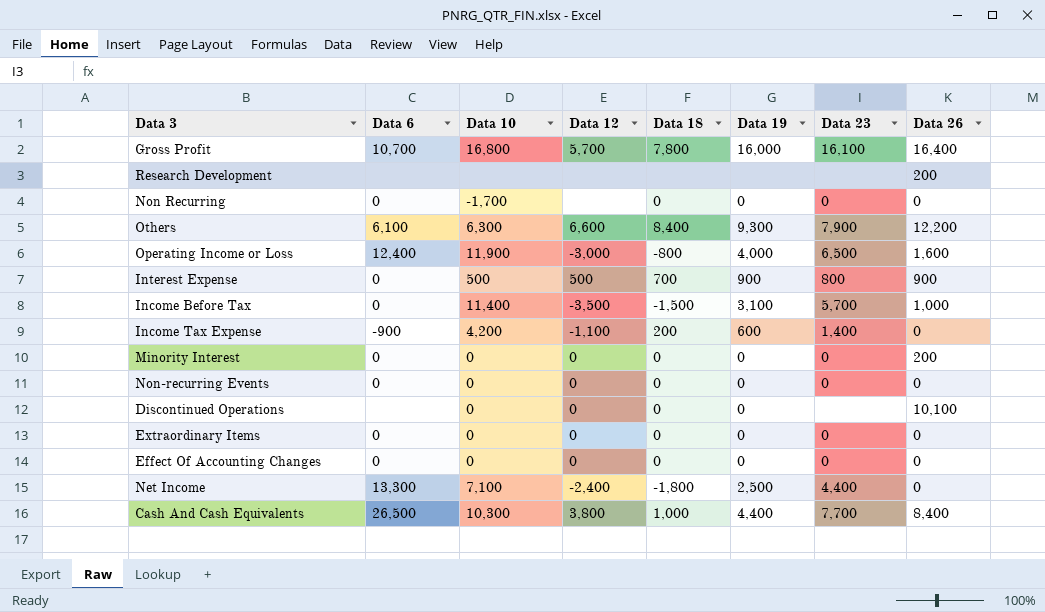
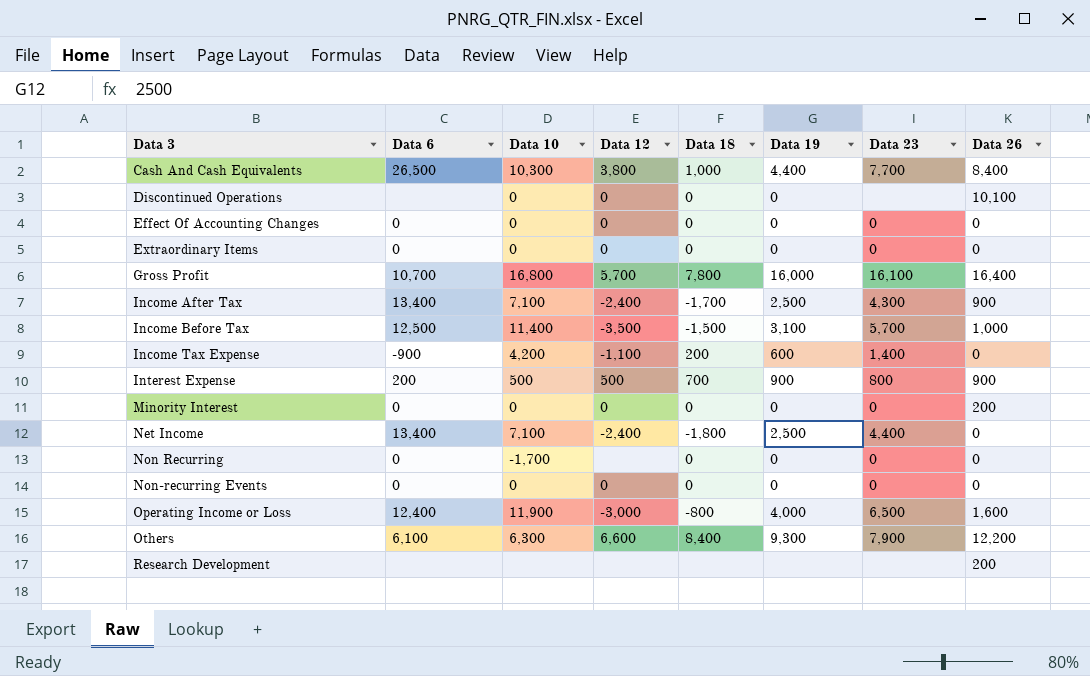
row order: none -> Data 3 ascending
row Income After Tax: none -> 13,400 | 7,100 | -2,400 | -1,700 | 2,500 | 4,300 | 900
Income Before Tax | Data 6: 0 -> 12,500
Interest Expense | Data 6: 0 -> 200
Net Income | Data 6: 13,300 -> 13,400

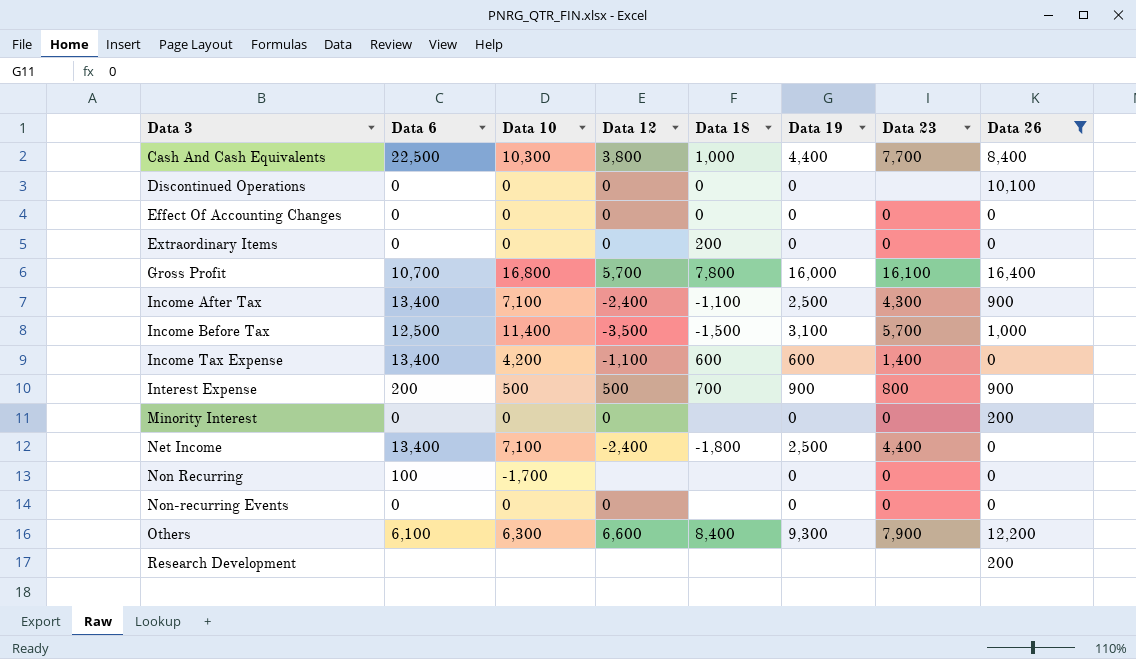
filter: none -> Data 26 != 1,600
Cash And Cash Equivalents | Data 6: 26,500 -> 22,500
Discontinued Operations | Data 6: none -> 0
Extraordinary Items | Data 18: 0 -> 200
Income After Tax | Data 18: -1,700 -> -1,100
Income Tax Expense | Data 6: -900 -> 13,400
Income Tax Expense | Data 18: 200 -> 600
Minority Interest | Data 18: 0 -> none
Non Recurring | Data 6: 0 -> 100
Non Recurring | Data 18: 0 -> none
Non-recurring Events | Data 18: 0 -> none

